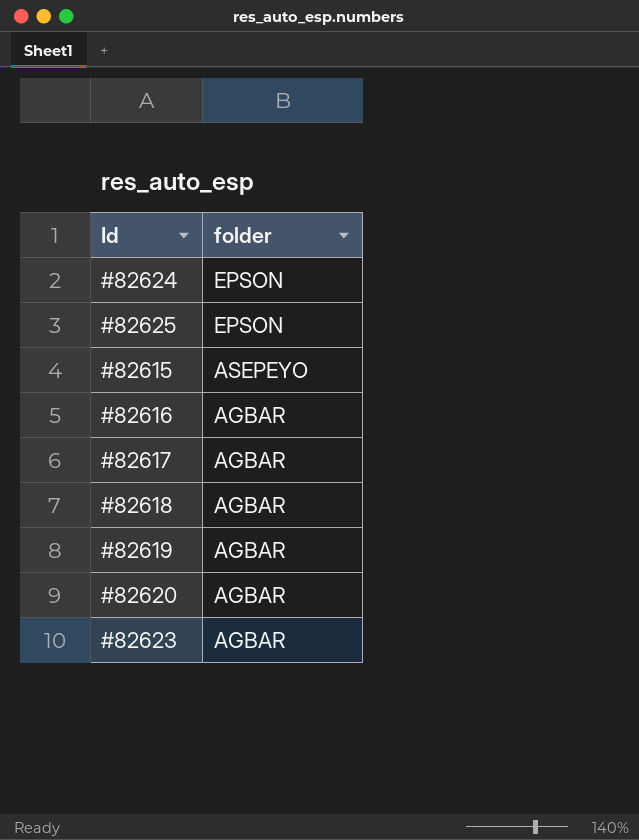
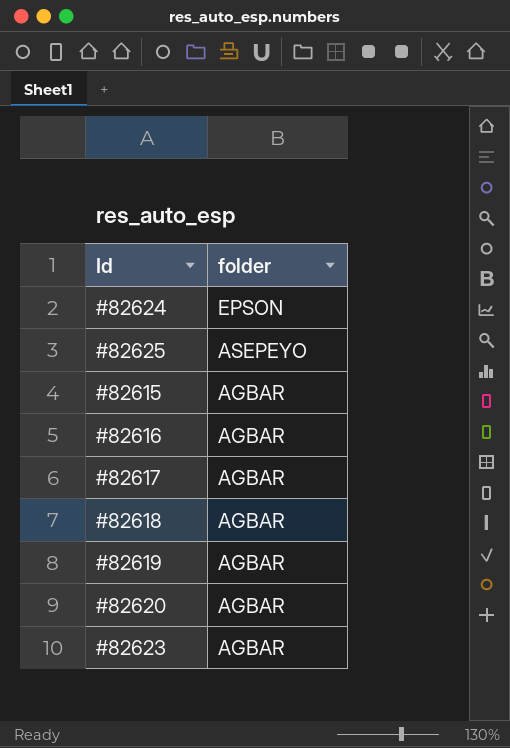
#82625 | folder: EPSON -> ASEPEYO
#82615 | folder: ASEPEYO -> AGBAR

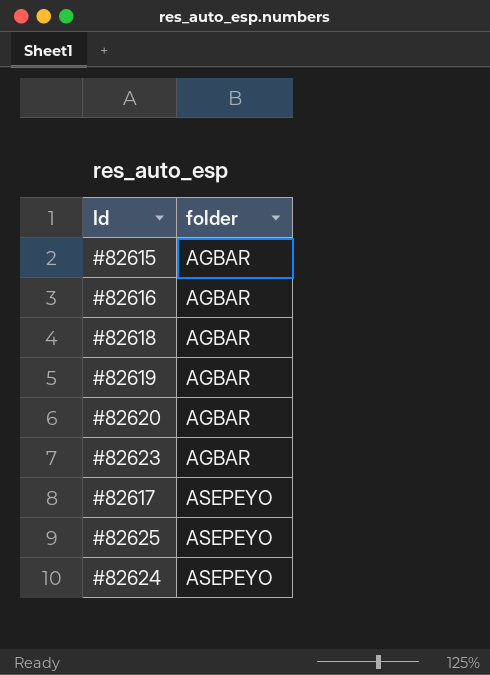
row order: folder descending -> folder ascending
#82617 | folder: AGBAR -> ASEPEYO
#82624 | folder: EPSON -> ASEPEYO

